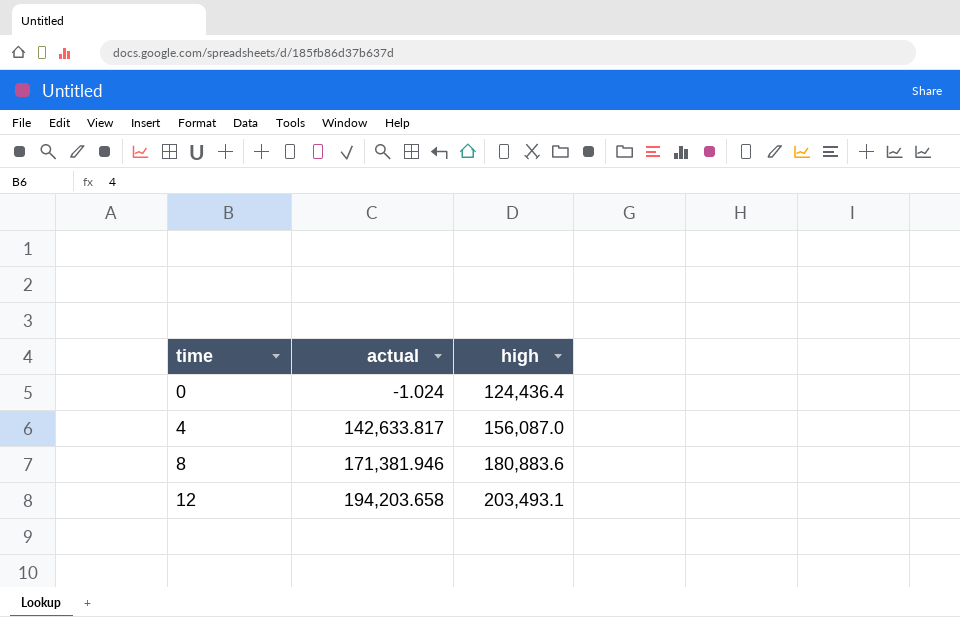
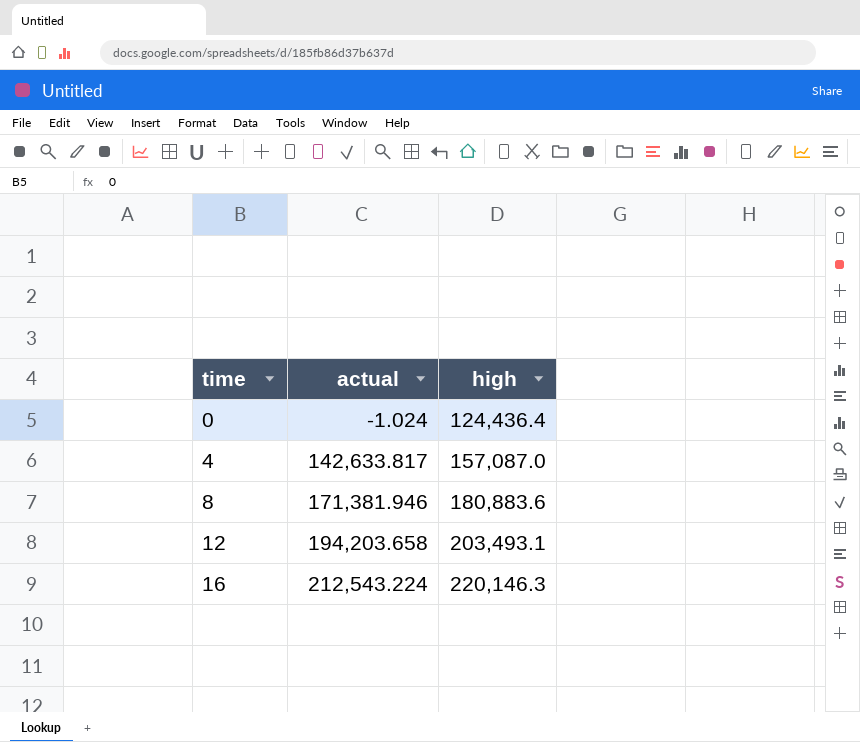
4 | high: 156,087.0 -> 157,087.0
row 16: none -> 212,543.224 | 220,146.3

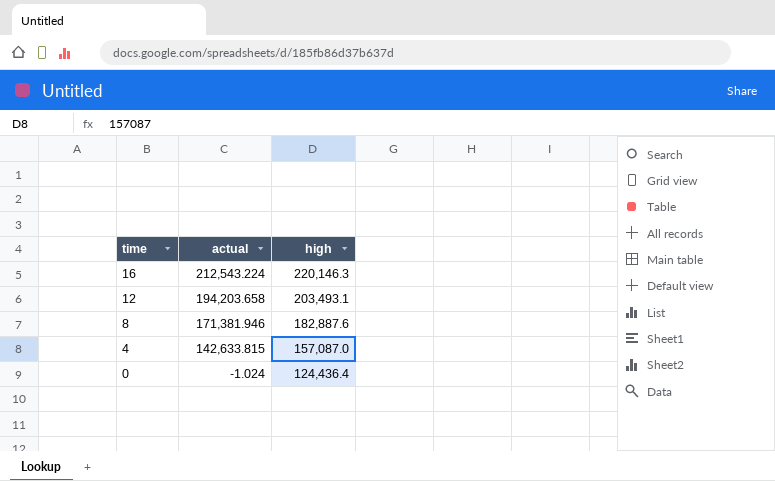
row order: time ascending -> time descending
8 | high: 180,883.6 -> 182,887.6
4 | actual: 142,633.817 -> 142,633.815

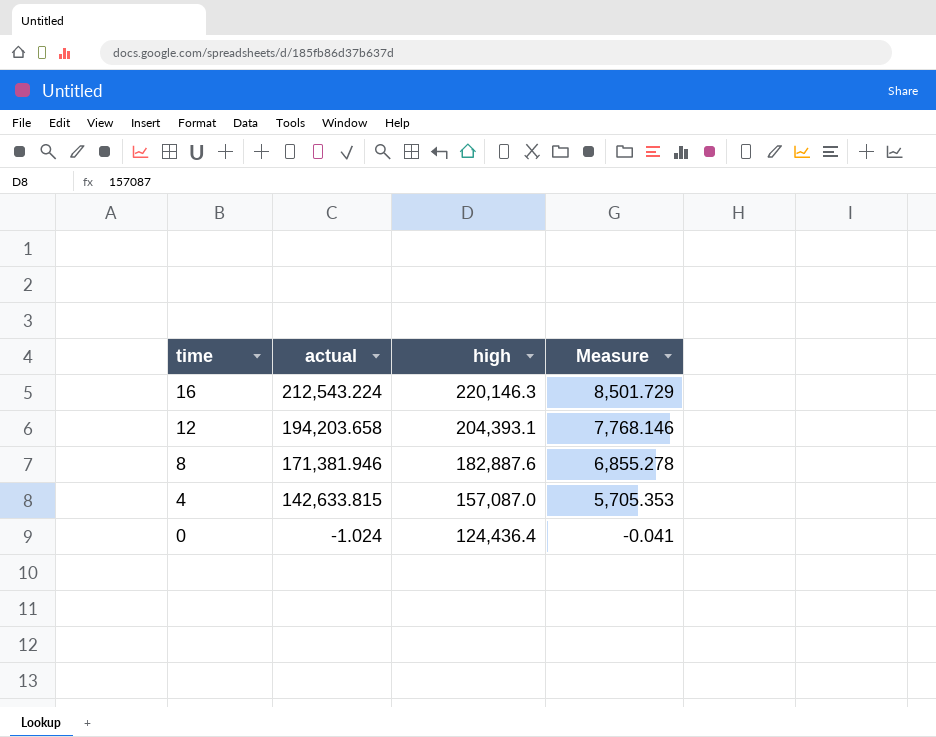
column Measure | formula: none -> [actual] * 0.04
12 | high: 203,493.1 -> 204,393.1

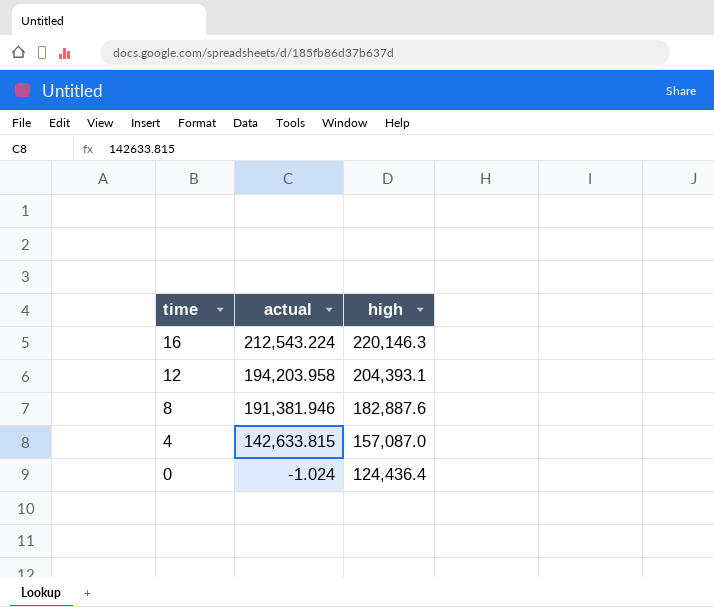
column Measure | formula: [actual] * 0.04 -> none
12 | actual: 194,203.658 -> 194,203.958
8 | actual: 171,381.946 -> 191,381.946

